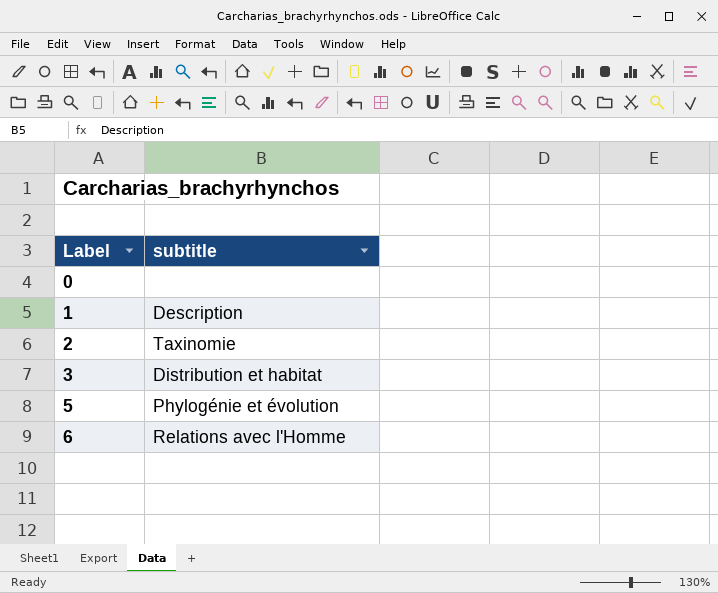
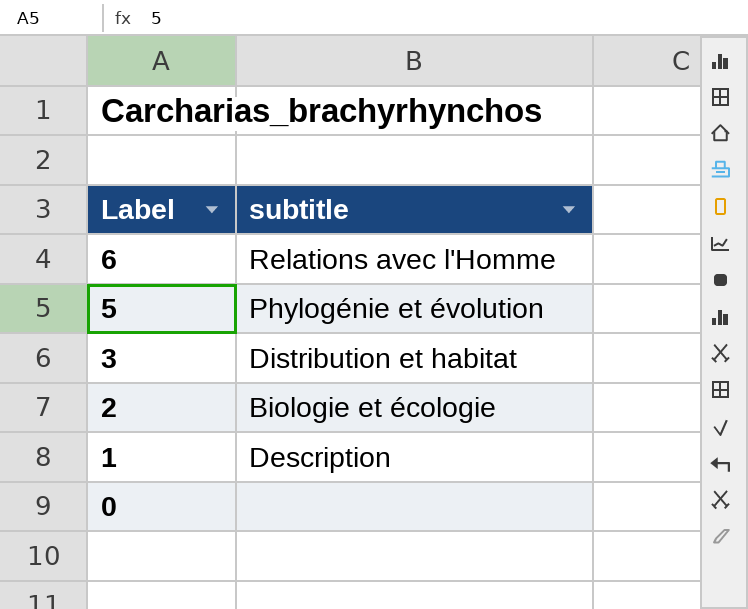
row order: Label ascending -> Label descending
2 | subtitle: Taxinomie -> Biologie et écologie

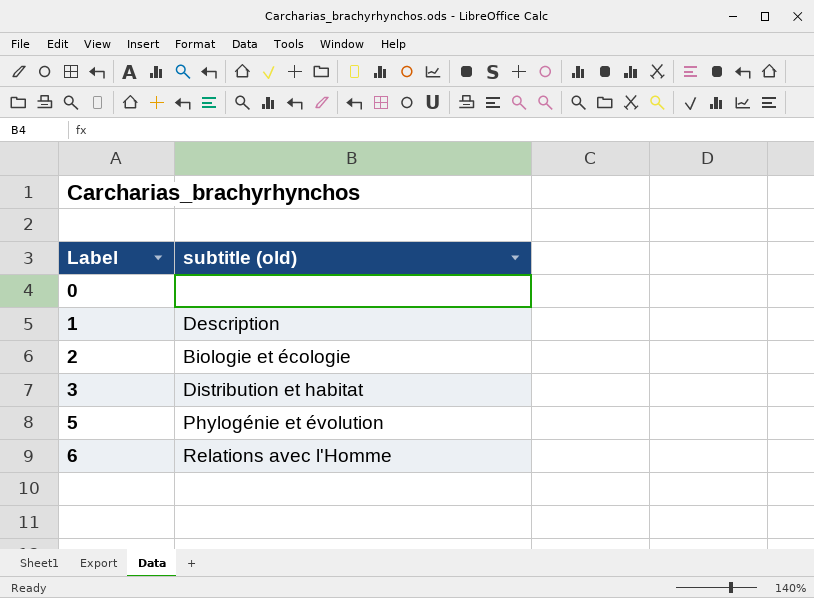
row order: Label descending -> Label ascending
column name: subtitle -> subtitle (old)

